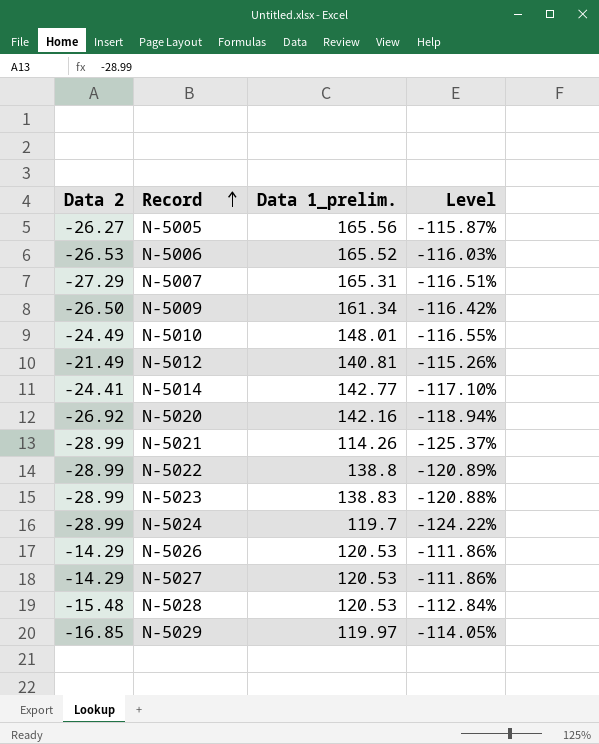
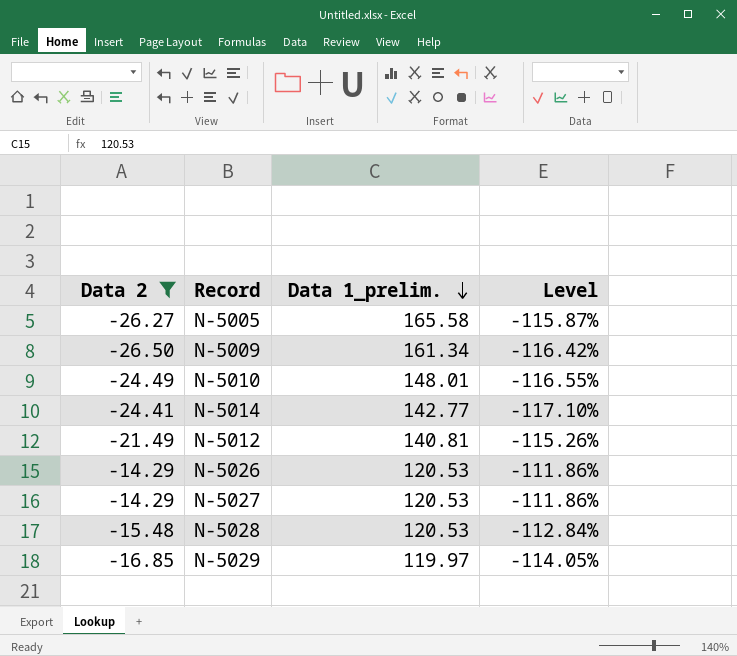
filter: none -> Data 2 >= -26.50
row order: Record ascending -> Data 1_prelim. descending
N-5005 | Data 1_prelim.: 165.56 -> 165.58

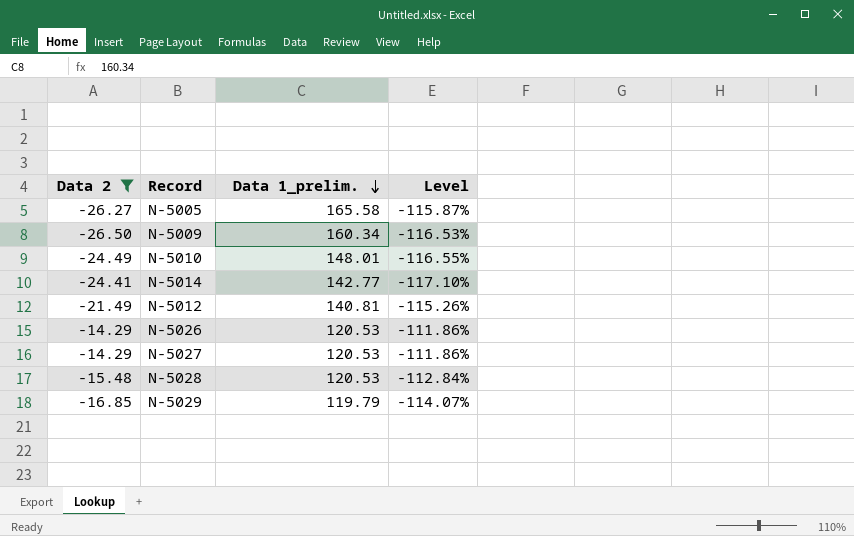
N-5009 | Data 1_prelim.: 161.34 -> 160.34
N-5009 | Level: -116.42% -> -116.53%
N-5029 | Data 1_prelim.: 119.97 -> 119.79
N-5029 | Level: -114.05% -> -114.07%

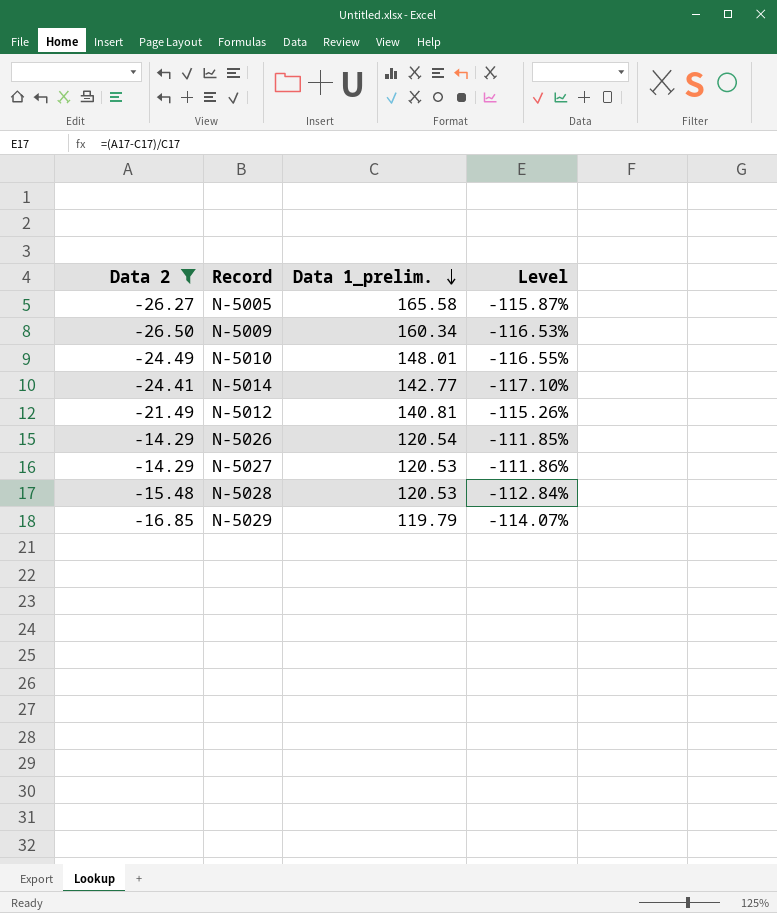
N-5026 | Data 1_prelim.: 120.53 -> 120.54
N-5026 | Level: -111.86% -> -111.85%

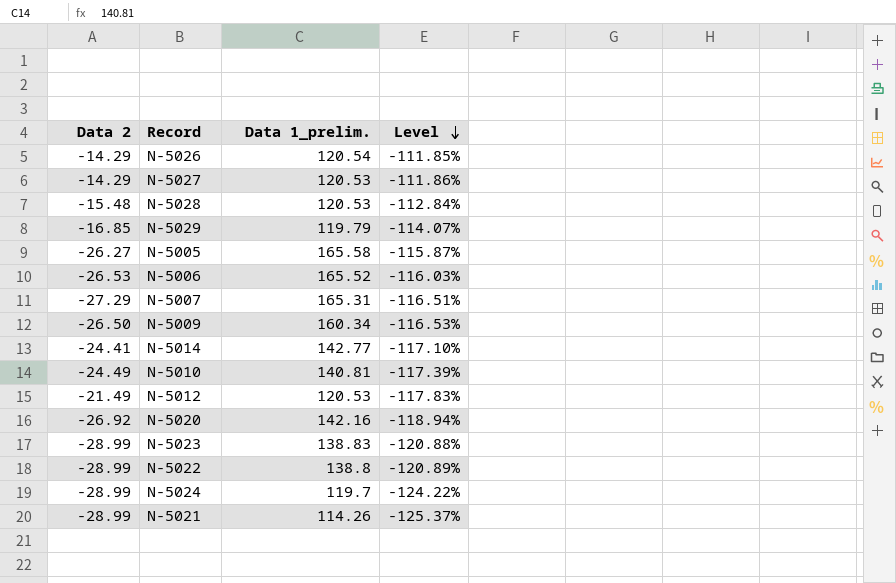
filter: Data 2 >= -26.50 -> none
row order: Data 1_prelim. descending -> Level descending
N-5010 | Data 1_prelim.: 148.01 -> 140.81
N-5010 | Level: -116.55% -> -117.39%
N-5012 | Data 1_prelim.: 140.81 -> 120.53
N-5012 | Level: -115.26% -> -117.83%

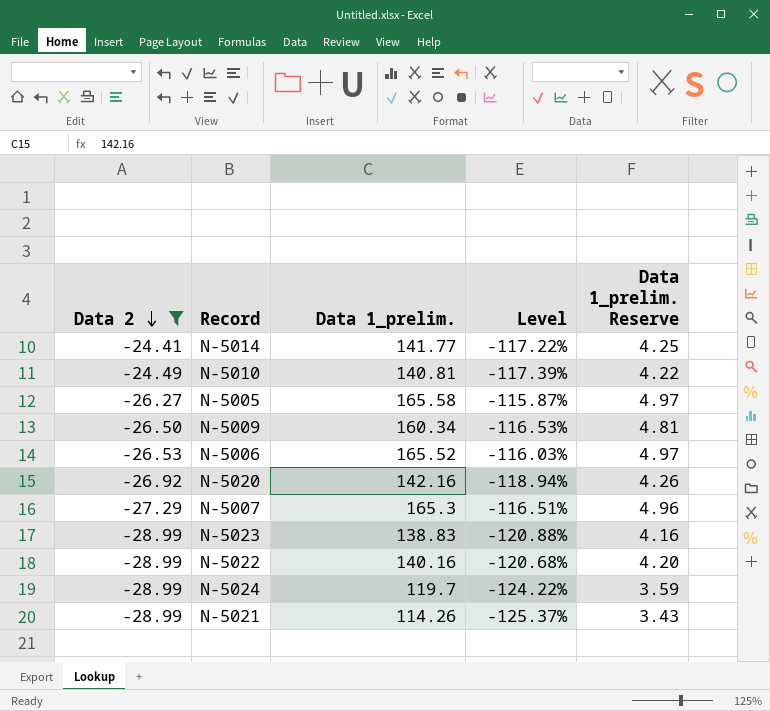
filter: none -> Data 2 <= -24.41
row order: Level descending -> Data 2 descending
column Data 1_prelim. Reserve | formula: none -> [Data 1_prelim.] * 0.03
N-5014 | Data 1_prelim.: 142.77 -> 141.77
N-5014 | Level: -117.10% -> -117.22%
N-5007 | Data 1_prelim.: 165.31 -> 165.3
N-5022 | Data 1_prelim.: 138.8 -> 140.16
N-5022 | Level: -120.89% -> -120.68%

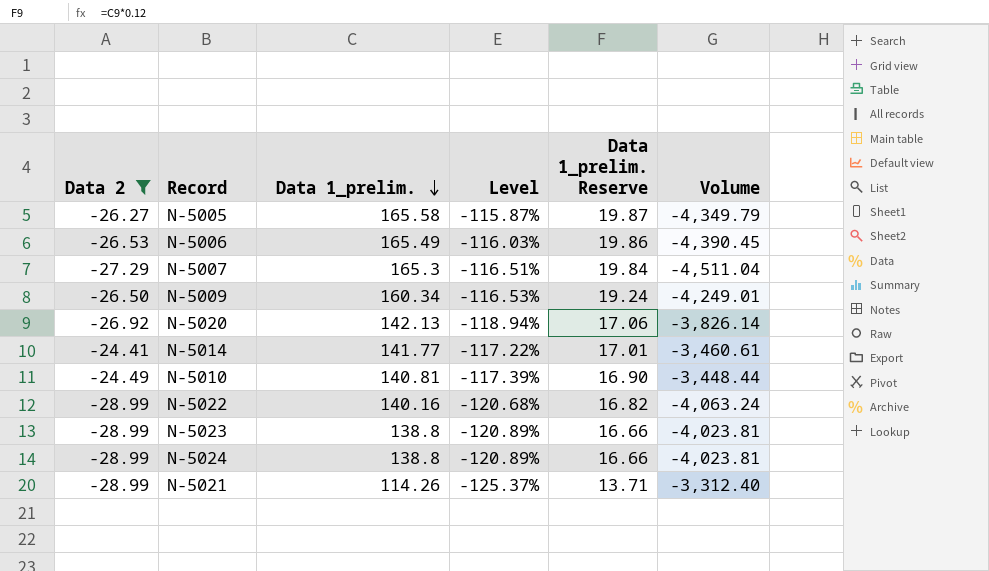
row order: Data 2 descending -> Data 1_prelim. descending
column Data 1_prelim. Reserve | formula: [Data 1_prelim.] * 0.03 -> [Data 1_prelim.] * 0.12
column Volume | formula: none -> [Data 2] * [Data 1_prelim.]
N-5006 | Data 1_prelim.: 165.52 -> 165.49
N-5020 | Data 1_prelim.: 142.16 -> 142.13
N-5023 | Data 1_prelim.: 138.83 -> 138.8
N-5023 | Level: -120.88% -> -120.89%
N-5024 | Data 1_prelim.: 119.7 -> 138.8
N-5024 | Level: -124.22% -> -120.89%

